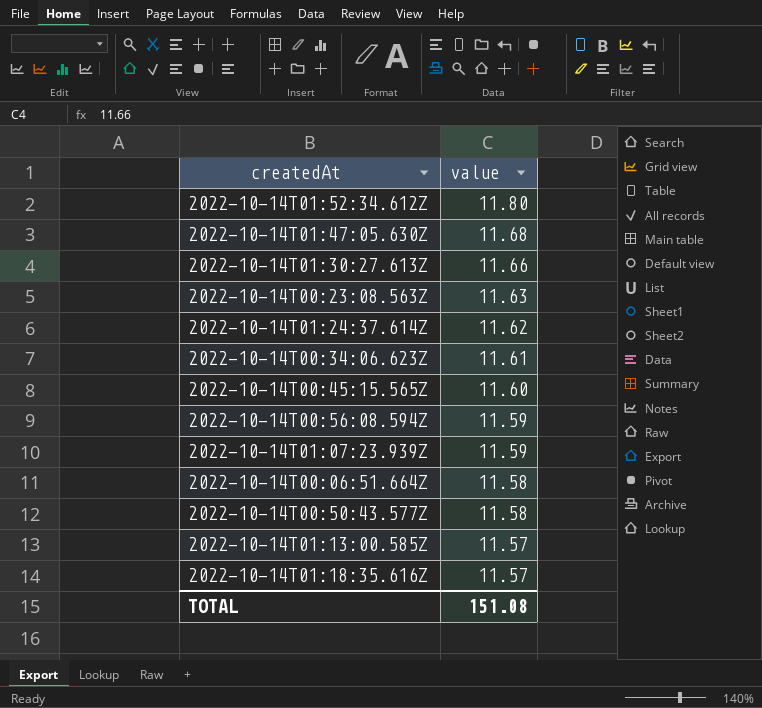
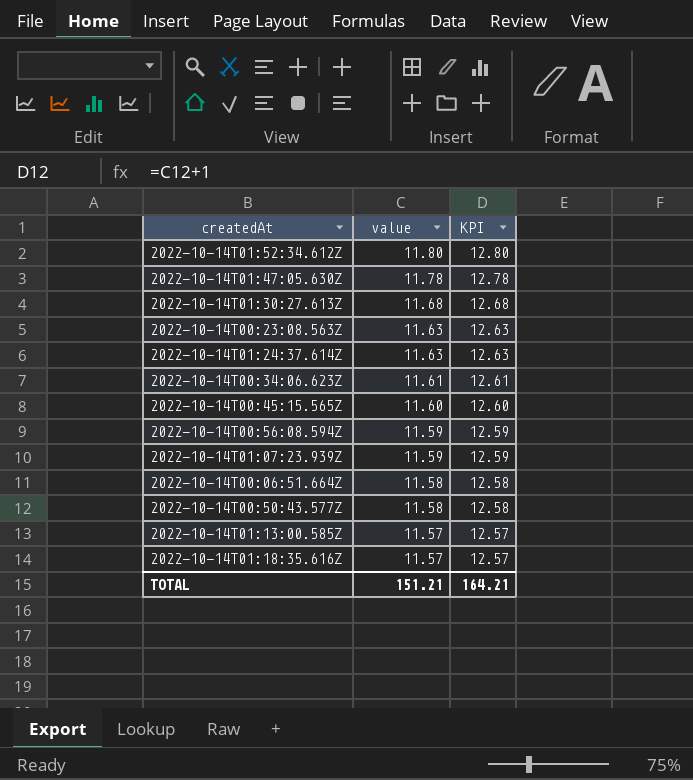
column KPI | formula: none -> [value] + 1
2022-10-14T01:47:05.630Z | value: 11.68 -> 11.78
2022-10-14T01:30:27.613Z | value: 11.66 -> 11.68
2022-10-14T01:24:37.614Z | value: 11.62 -> 11.63
TOTAL | value: 151.08 -> 151.21

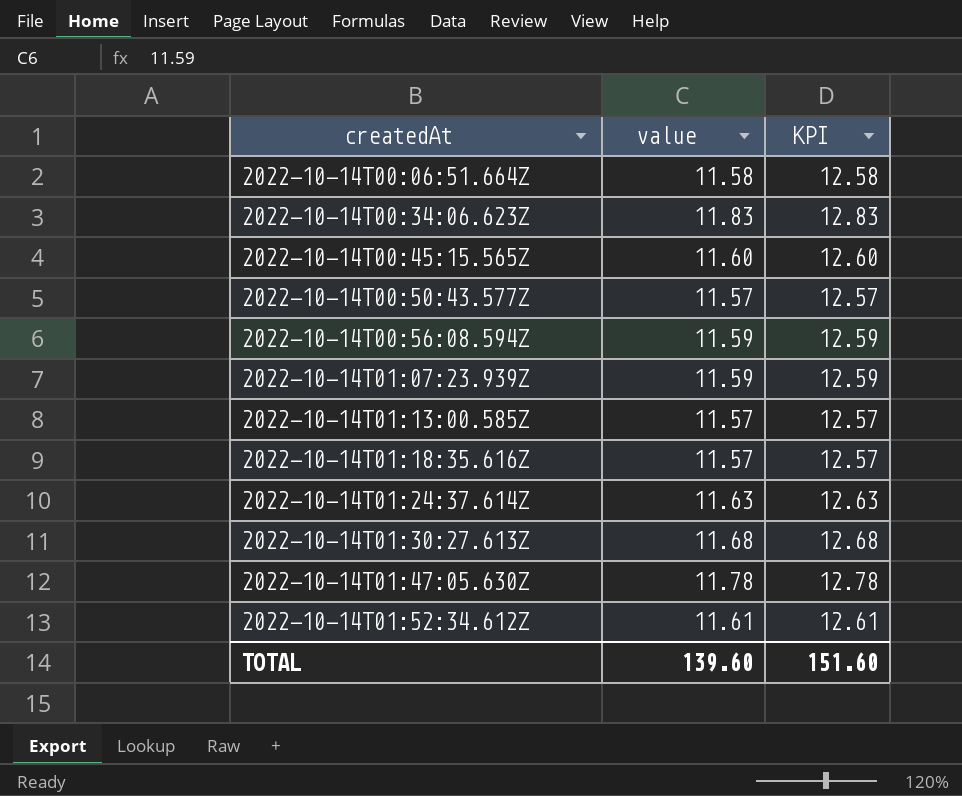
row order: value descending -> createdAt ascending
row 2022-10-14T00:23:08.563Z: 11.63 | 12.63 -> none
2022-10-14T00:34:06.623Z | value: 11.61 -> 11.83
2022-10-14T00:34:06.623Z | KPI: 12.61 -> 12.83
2022-10-14T00:50:43.577Z | value: 11.58 -> 11.57
2022-10-14T00:50:43.577Z | KPI: 12.58 -> 12.57
2022-10-14T01:52:34.612Z | value: 11.80 -> 11.61
2022-10-14T01:52:34.612Z | KPI: 12.80 -> 12.61
TOTAL | value: 151.21 -> 139.60
TOTAL | KPI: 164.21 -> 151.60

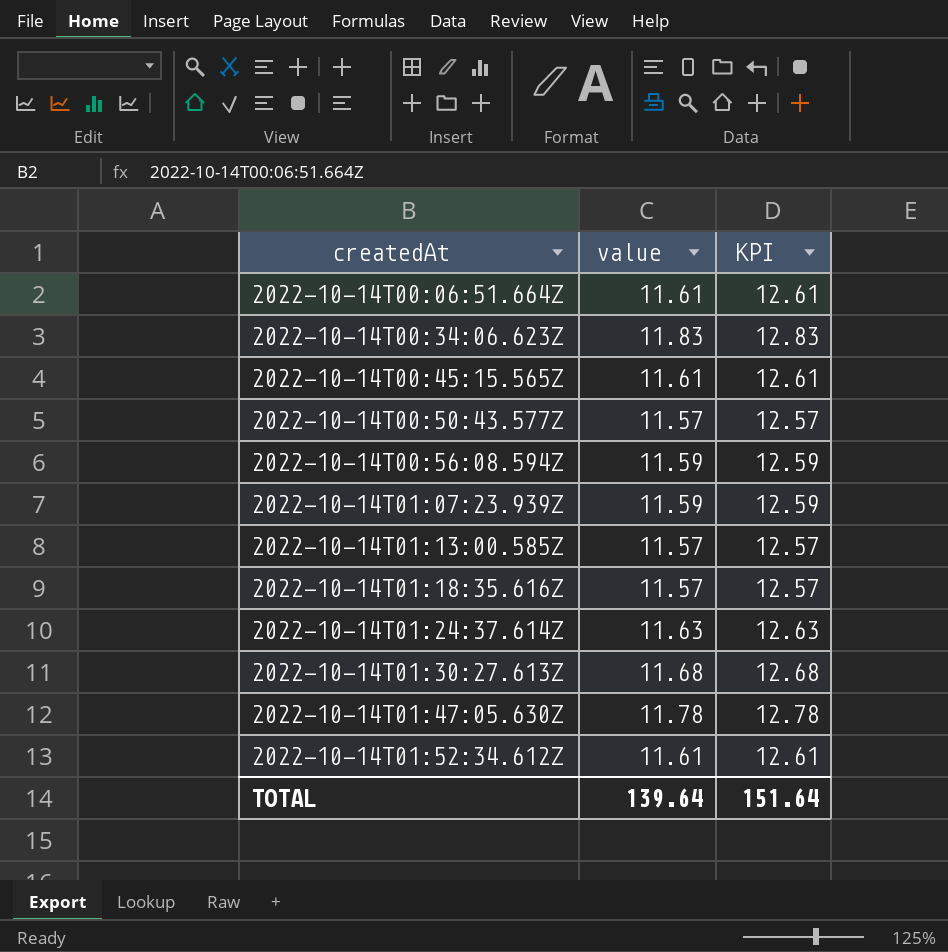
2022-10-14T00:06:51.664Z | value: 11.58 -> 11.61
2022-10-14T00:06:51.664Z | KPI: 12.58 -> 12.61
2022-10-14T00:45:15.565Z | value: 11.60 -> 11.61
2022-10-14T00:45:15.565Z | KPI: 12.60 -> 12.61
TOTAL | value: 139.60 -> 139.64
TOTAL | KPI: 151.60 -> 151.64

